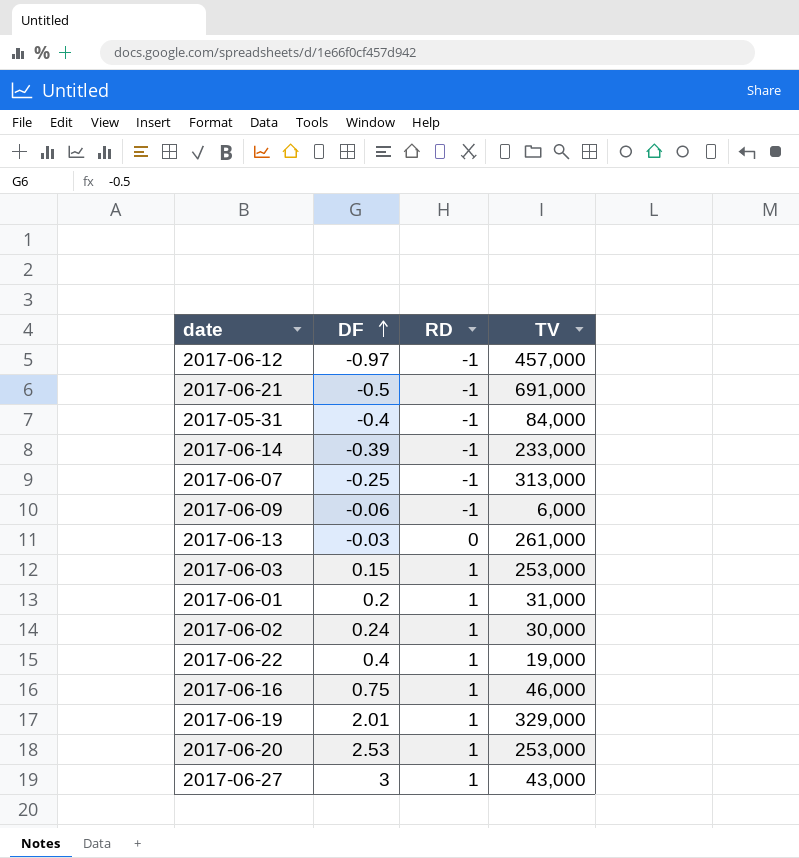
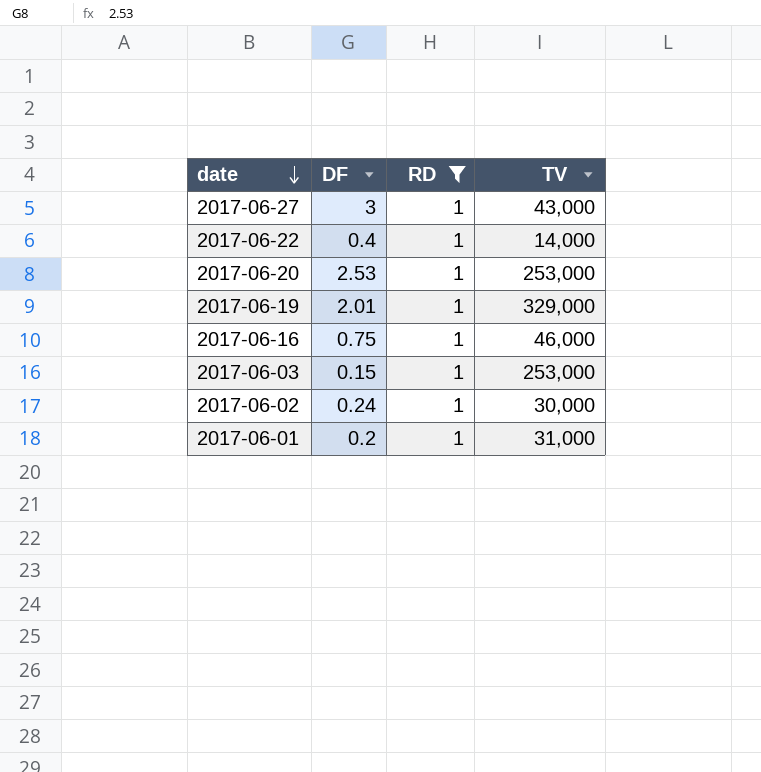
filter: none -> RD = 1
row order: DF ascending -> date descending
2017-06-22 | TV: 19,000 -> 14,000

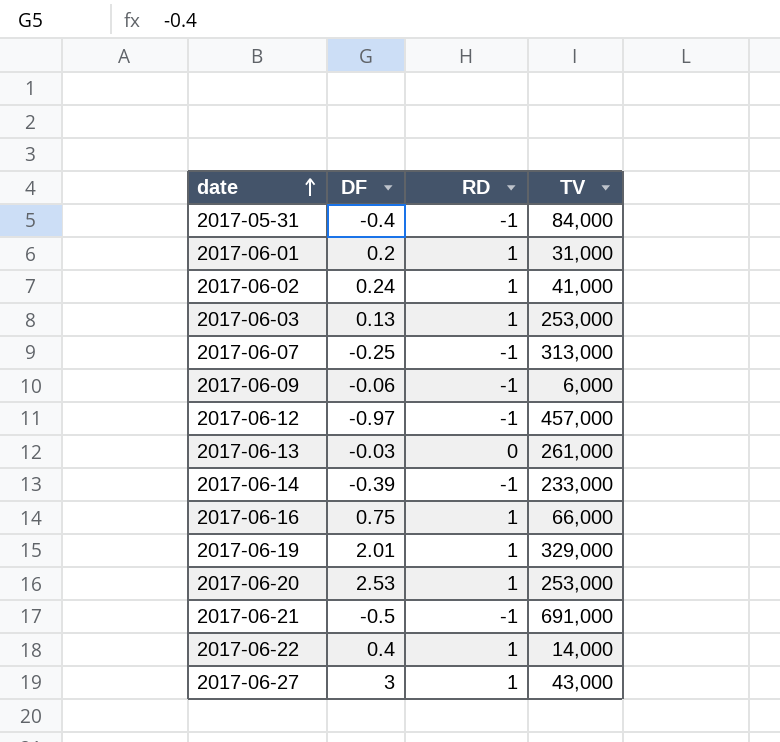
filter: RD = 1 -> none
row order: date descending -> date ascending
2017-06-02 | TV: 30,000 -> 41,000
2017-06-03 | DF: 0.15 -> 0.13
2017-06-16 | TV: 46,000 -> 66,000

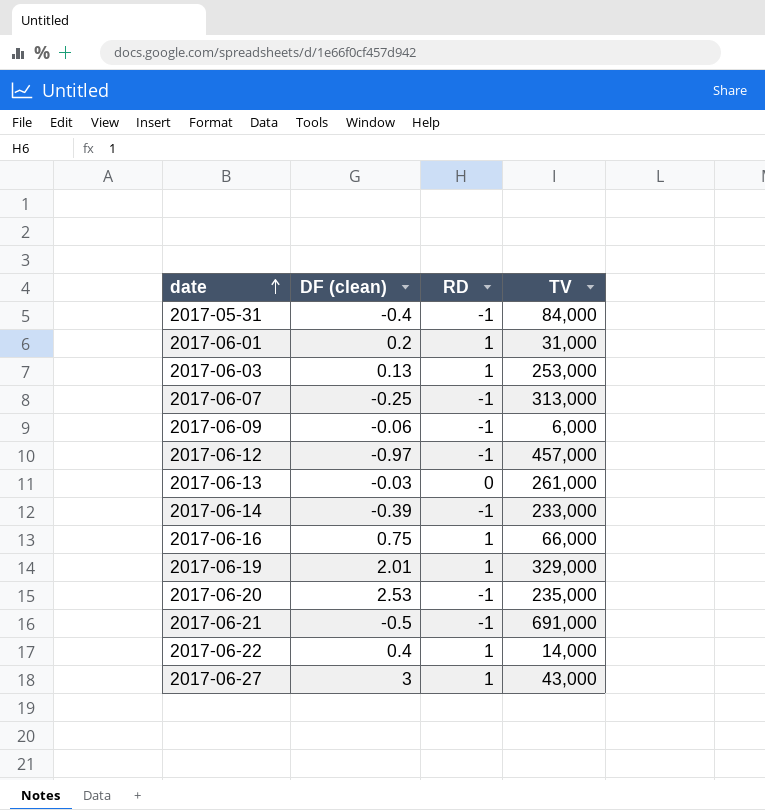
column name: DF -> DF (clean)
row 2017-06-02: 0.24 | 1 | 41,000 -> none
2017-06-20 | RD: 1 -> -1
2017-06-20 | TV: 253,000 -> 235,000

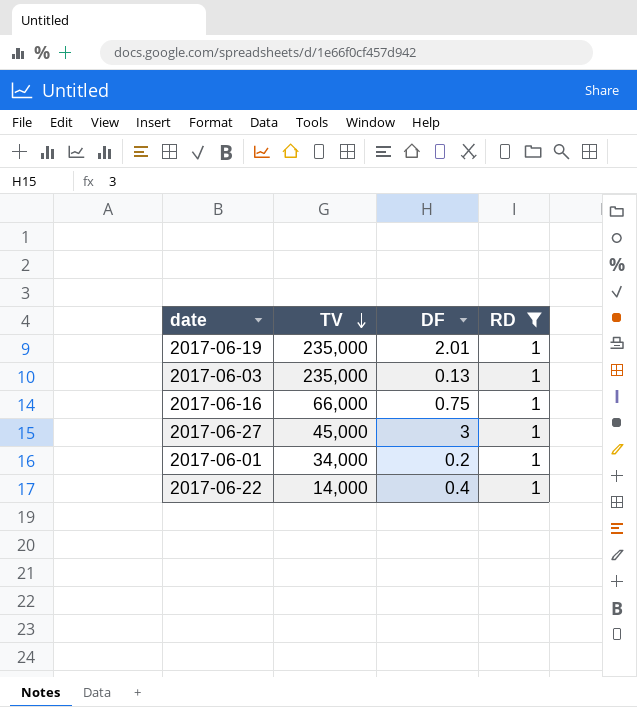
filter: none -> RD = 1
row order: date ascending -> TV descending
column TV | position: 4 -> 2
column name: DF (clean) -> DF
2017-06-19 | TV: 329,000 -> 235,000
2017-06-03 | TV: 253,000 -> 235,000
2017-06-27 | TV: 43,000 -> 45,000
2017-06-01 | TV: 31,000 -> 34,000

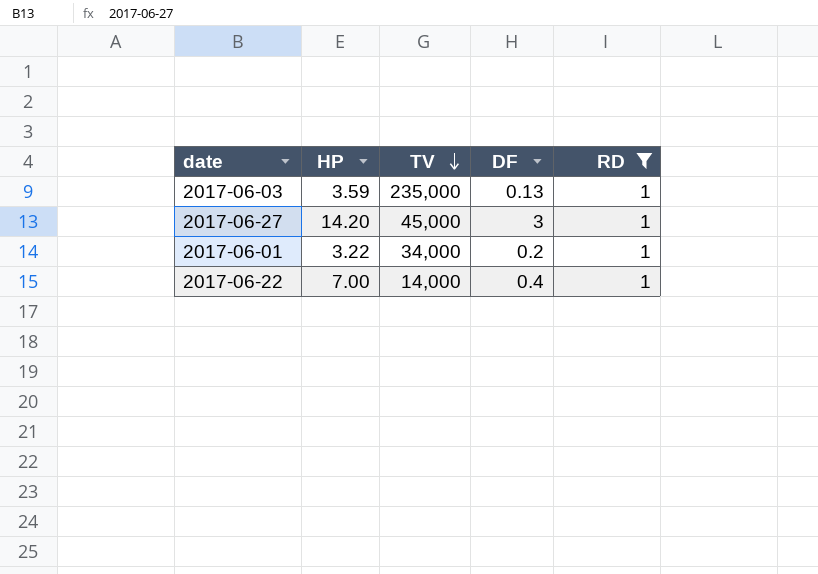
column HP | position: none -> 2
row 2017-06-19: 235,000 | 2.01 | 1 -> none
row 2017-06-16: 66,000 | 0.75 | 1 -> none

